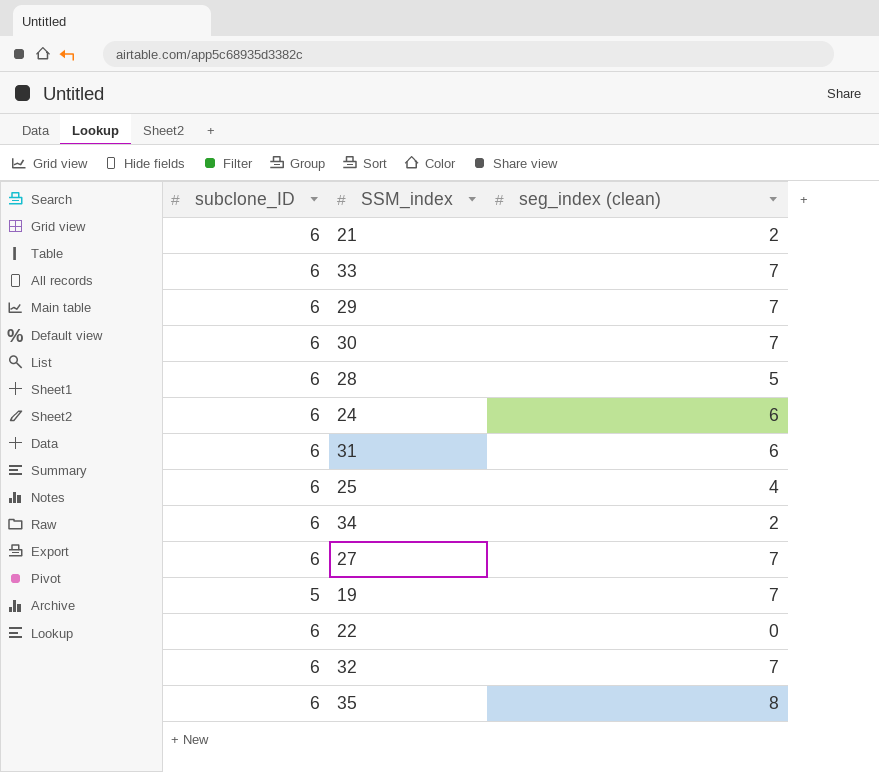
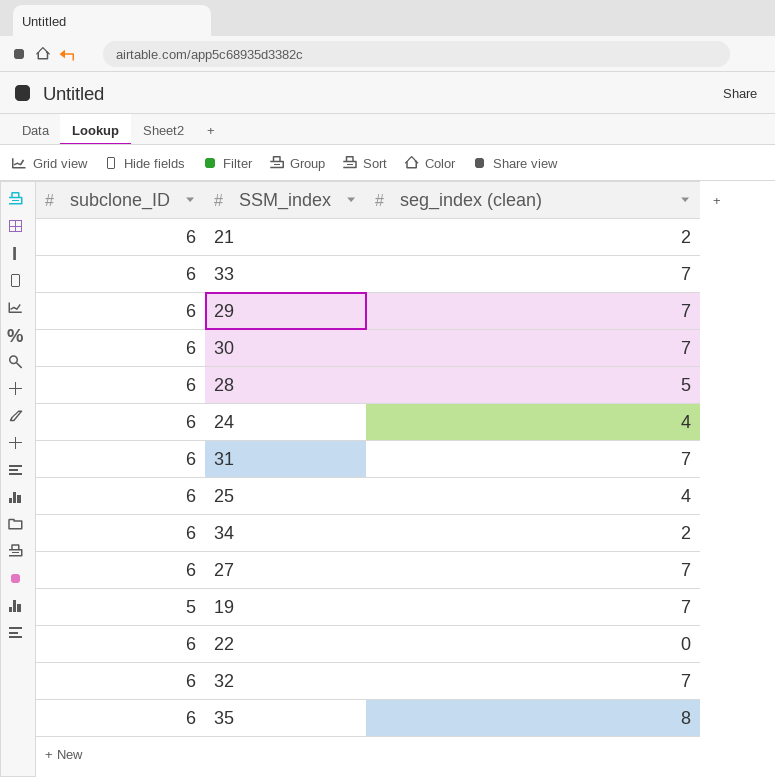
24 | seg_index (clean): 6 -> 4
31 | seg_index (clean): 6 -> 7

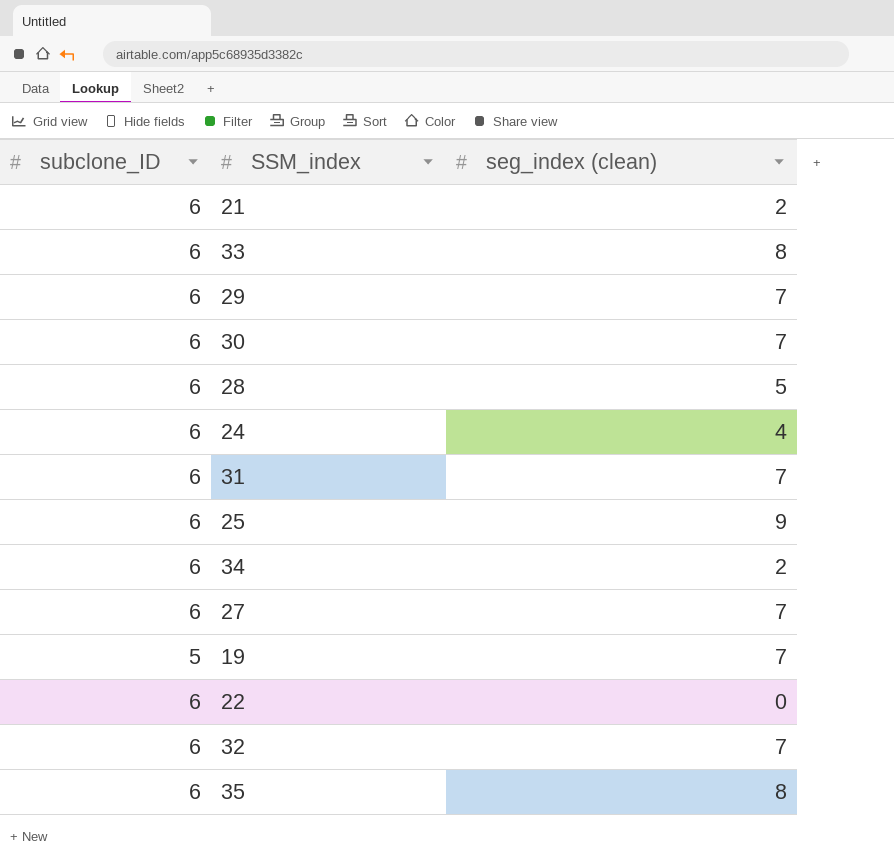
33 | seg_index (clean): 7 -> 8
25 | seg_index (clean): 4 -> 9

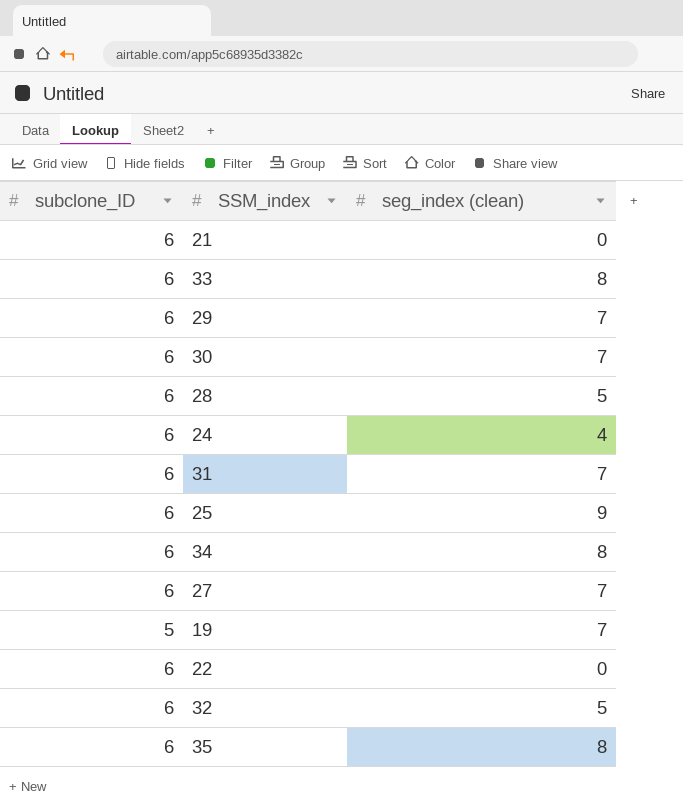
21 | seg_index (clean): 2 -> 0
34 | seg_index (clean): 2 -> 8
32 | seg_index (clean): 7 -> 5

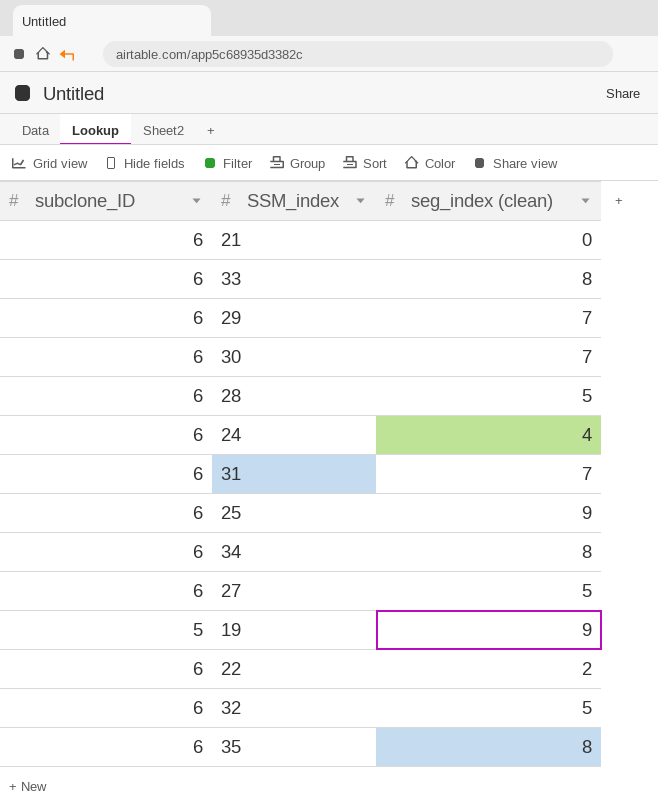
27 | seg_index (clean): 7 -> 5
19 | seg_index (clean): 7 -> 9
22 | seg_index (clean): 0 -> 2

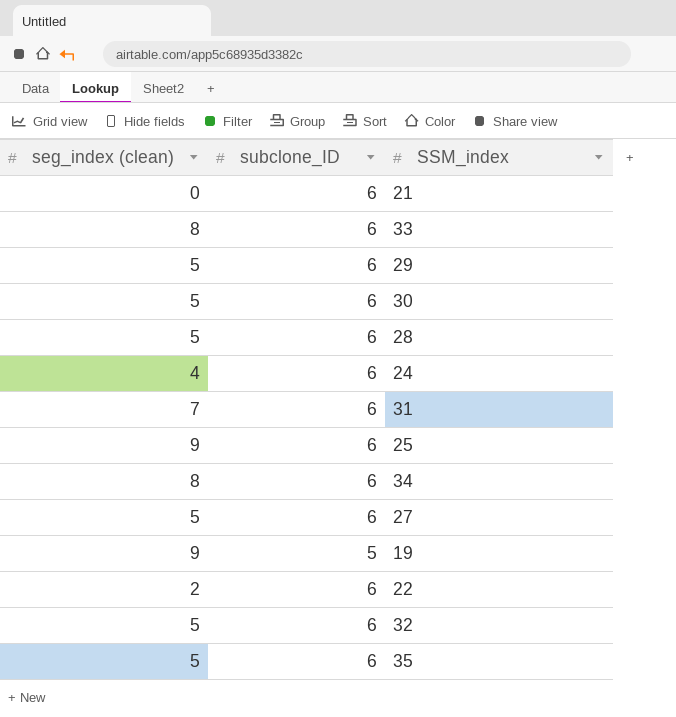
column seg_index (clean) | position: 3 -> 1
29 | seg_index (clean): 7 -> 5
30 | seg_index (clean): 7 -> 5
35 | seg_index (clean): 8 -> 5

